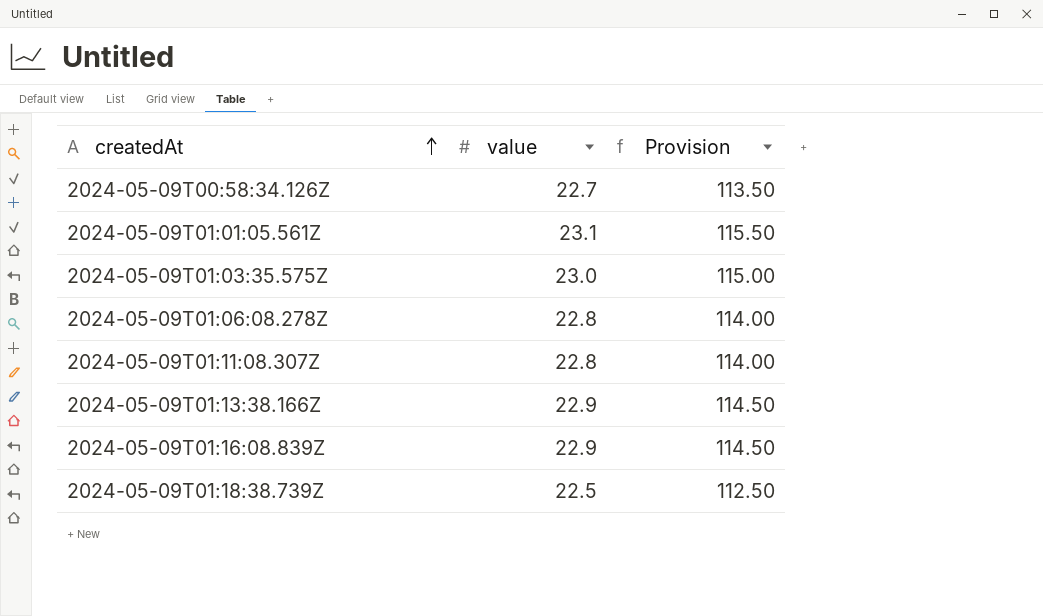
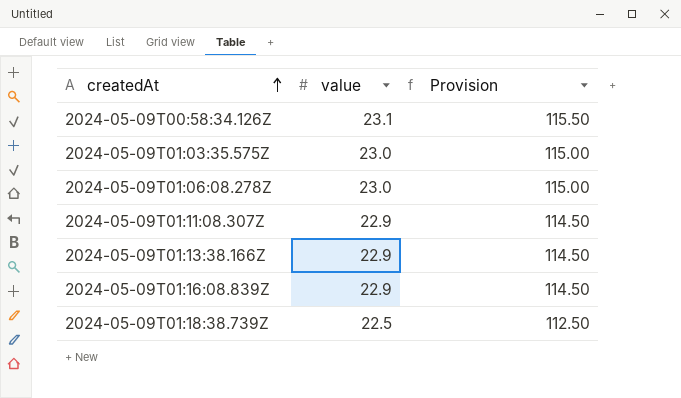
row 2024-05-09T01:01:05.561Z: 23.1 | 115.50 -> none
2024-05-09T00:58:34.126Z | value: 22.7 -> 23.1
2024-05-09T00:58:34.126Z | Provision: 113.50 -> 115.50
2024-05-09T01:06:08.278Z | value: 22.8 -> 23.0
2024-05-09T01:06:08.278Z | Provision: 114.00 -> 115.00
2024-05-09T01:11:08.307Z | value: 22.8 -> 22.9
2024-05-09T01:11:08.307Z | Provision: 114.00 -> 114.50

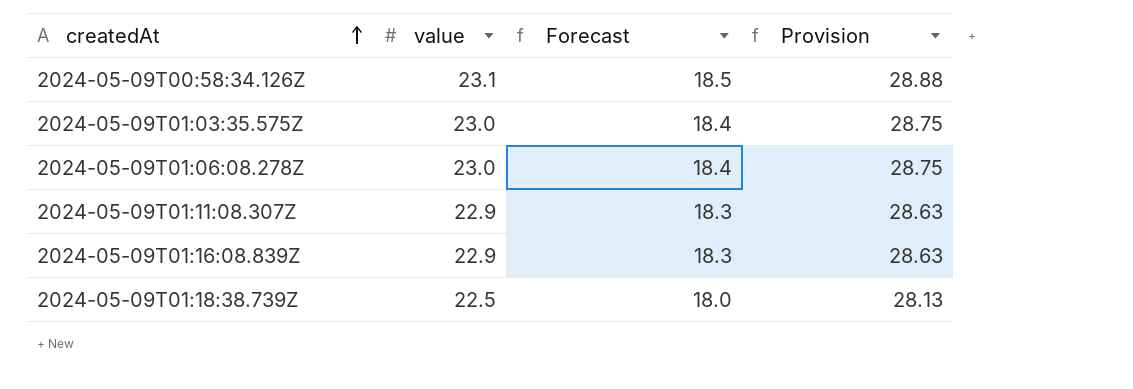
column Forecast | formula: none -> [value] * 0.8
column Provision | formula: [value] * 5 -> [value] * 1.25
row 2024-05-09T01:13:38.166Z: 22.9 | 114.50 -> none

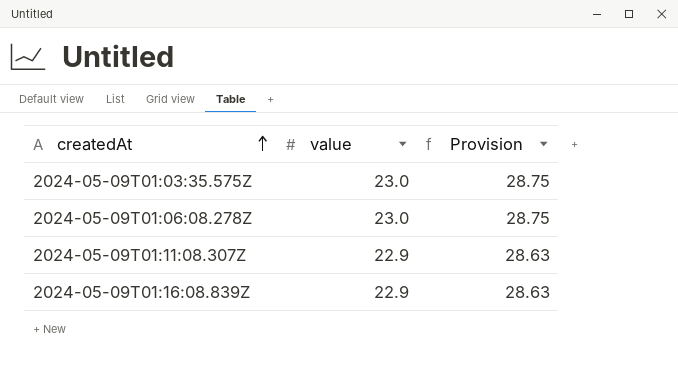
column Forecast | formula: [value] * 0.8 -> none
row 2024-05-09T00:58:34.126Z: 23.1 | 18.5 | 28.88 -> none
row 2024-05-09T01:18:38.739Z: 22.5 | 18.0 | 28.13 -> none

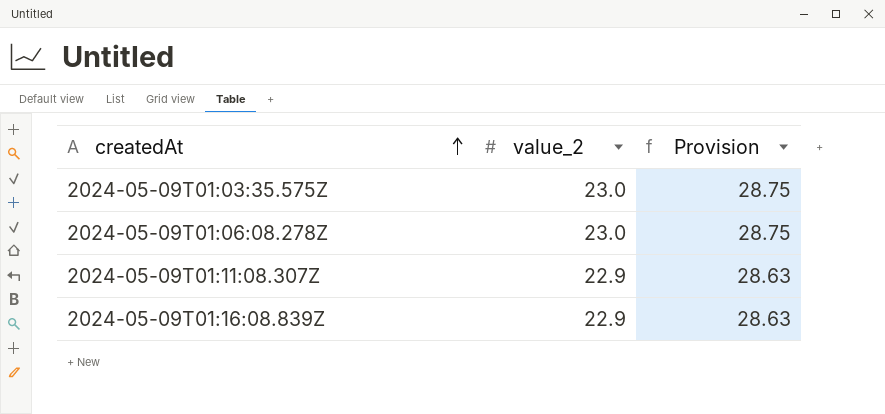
column name: value -> value_2

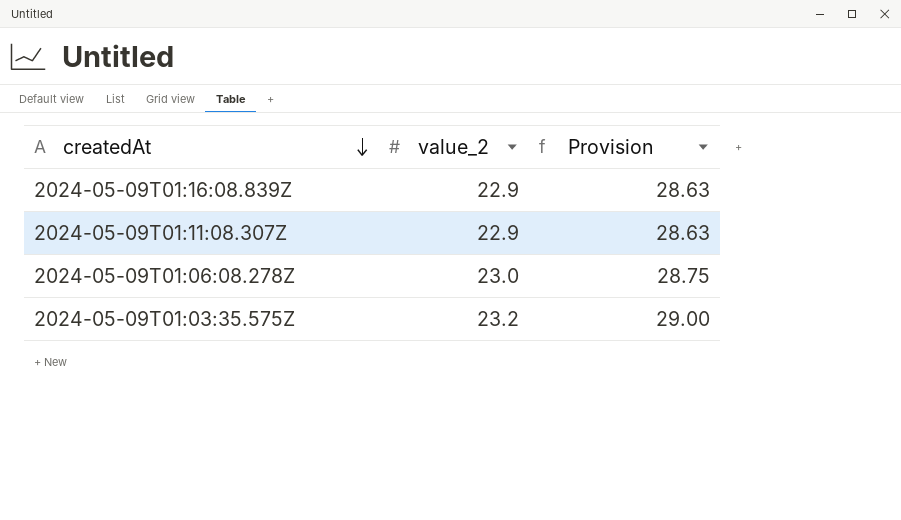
row order: createdAt ascending -> createdAt descending
2024-05-09T01:03:35.575Z | value_2: 23.0 -> 23.2
2024-05-09T01:03:35.575Z | Provision: 28.75 -> 29.00

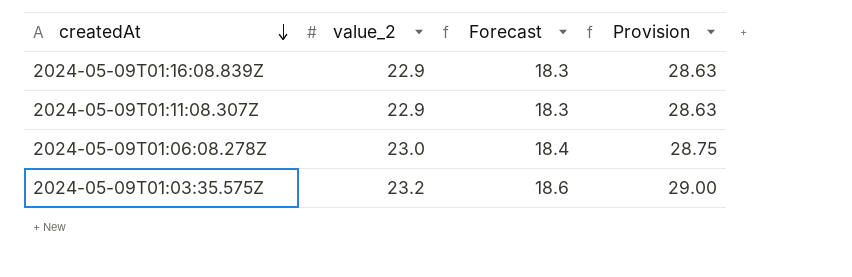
column Forecast | formula: none -> [value_2] * 0.8

